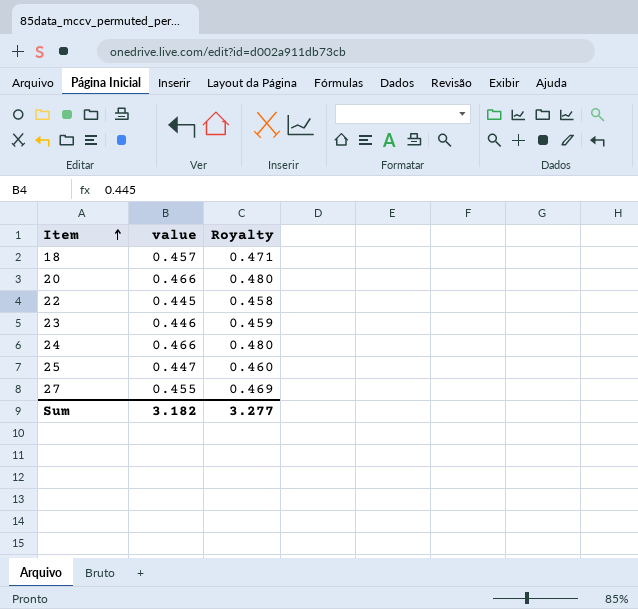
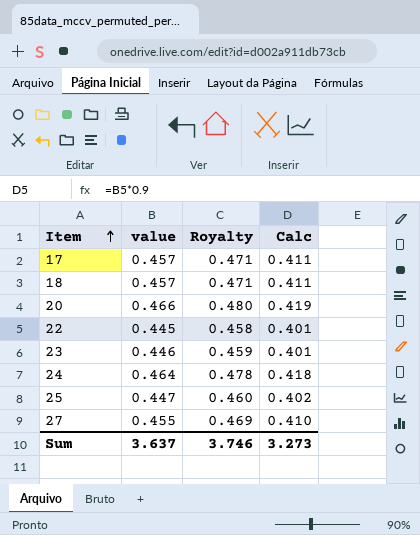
column Calc | formula: none -> [value] * 0.9
row 17: none -> 0.457 | 0.471 | 0.411
24 | value: 0.466 -> 0.464
24 | Royalty: 0.480 -> 0.478
Sum | value: 3.182 -> 3.637
Sum | Royalty: 3.277 -> 3.746

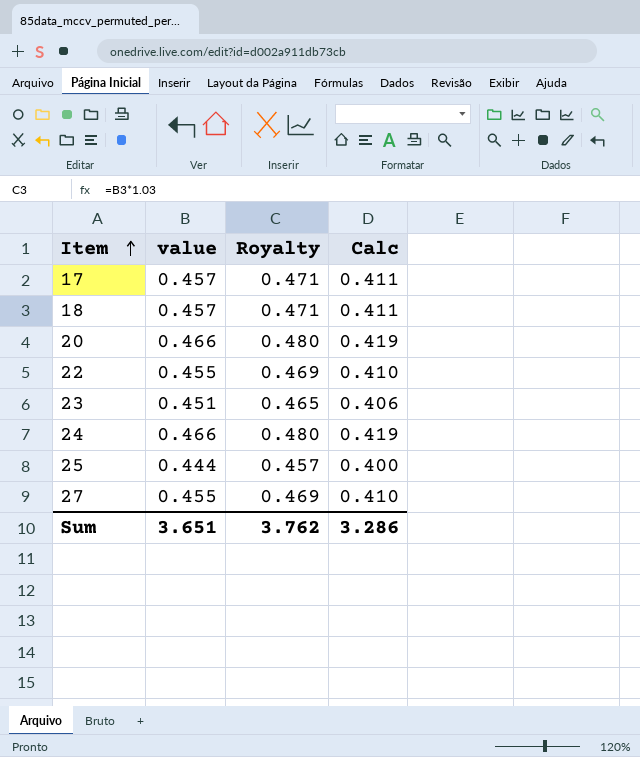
22 | value: 0.445 -> 0.455
22 | Royalty: 0.458 -> 0.469
22 | Calc: 0.401 -> 0.410
23 | value: 0.446 -> 0.451
23 | Royalty: 0.459 -> 0.465
23 | Calc: 0.401 -> 0.406
24 | value: 0.464 -> 0.466
24 | Royalty: 0.478 -> 0.480
24 | Calc: 0.418 -> 0.419
25 | value: 0.447 -> 0.444
25 | Royalty: 0.460 -> 0.457
25 | Calc: 0.402 -> 0.400
Sum | value: 3.637 -> 3.651
Sum | Royalty: 3.746 -> 3.762
Sum | Calc: 3.273 -> 3.286

